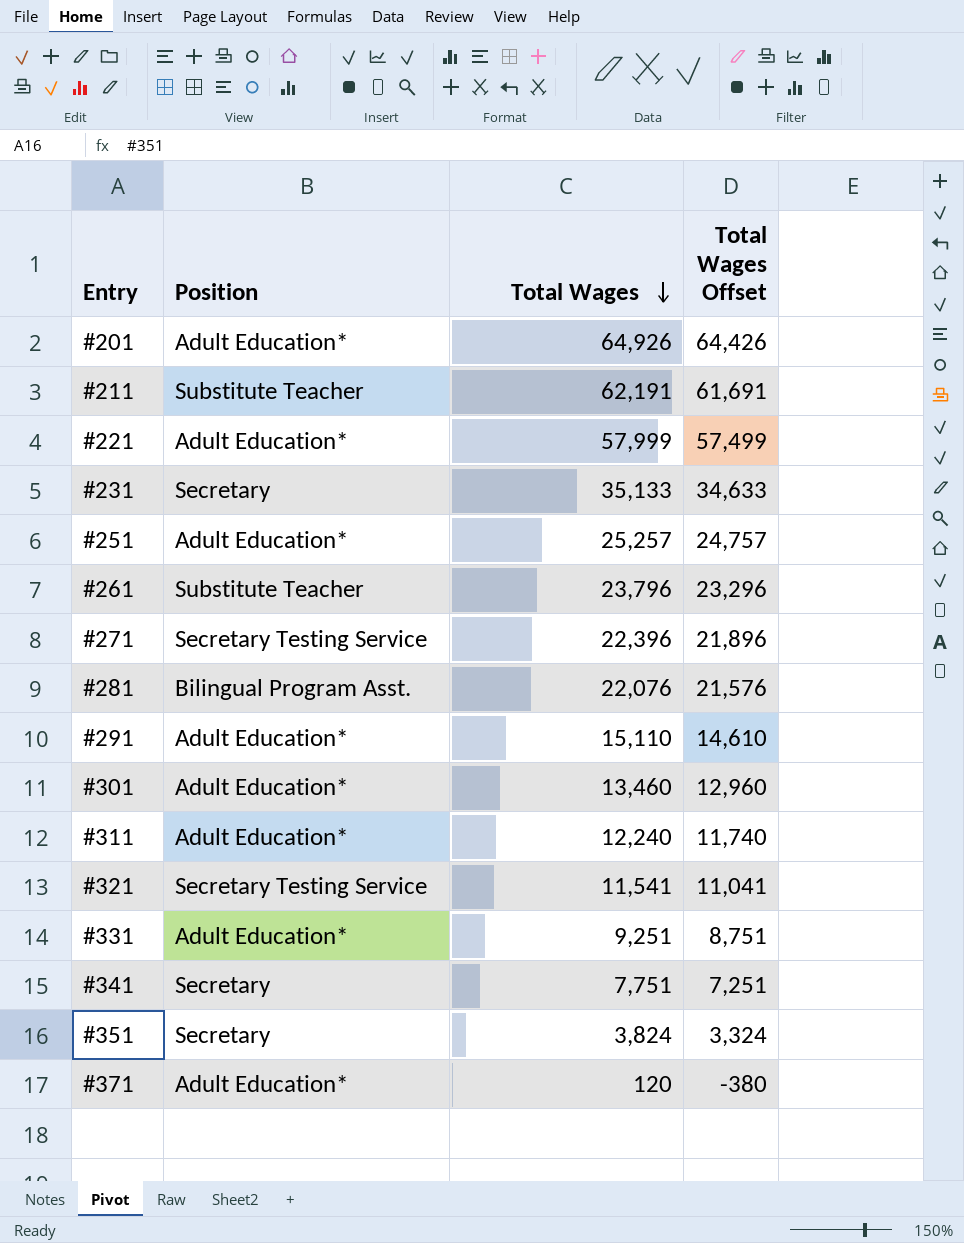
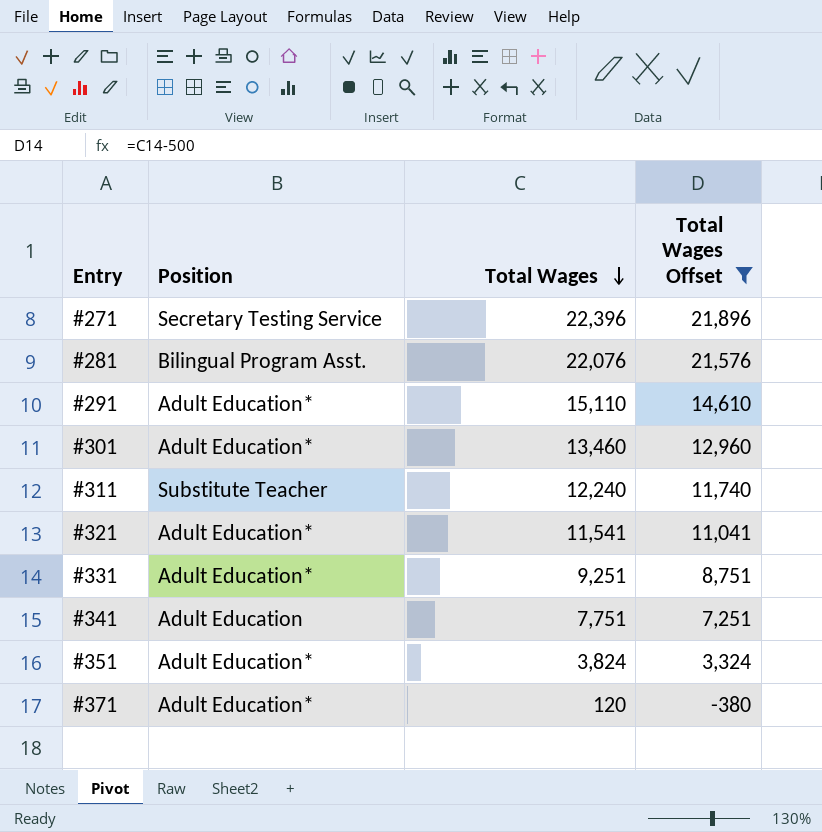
filter: none -> Total Wages Offset <= 21,896
#311 | Position: Adult Education* -> Substitute Teacher
#321 | Position: Secretary Testing Service -> Adult Education*
#341 | Position: Secretary -> Adult Education
#351 | Position: Secretary -> Adult Education*

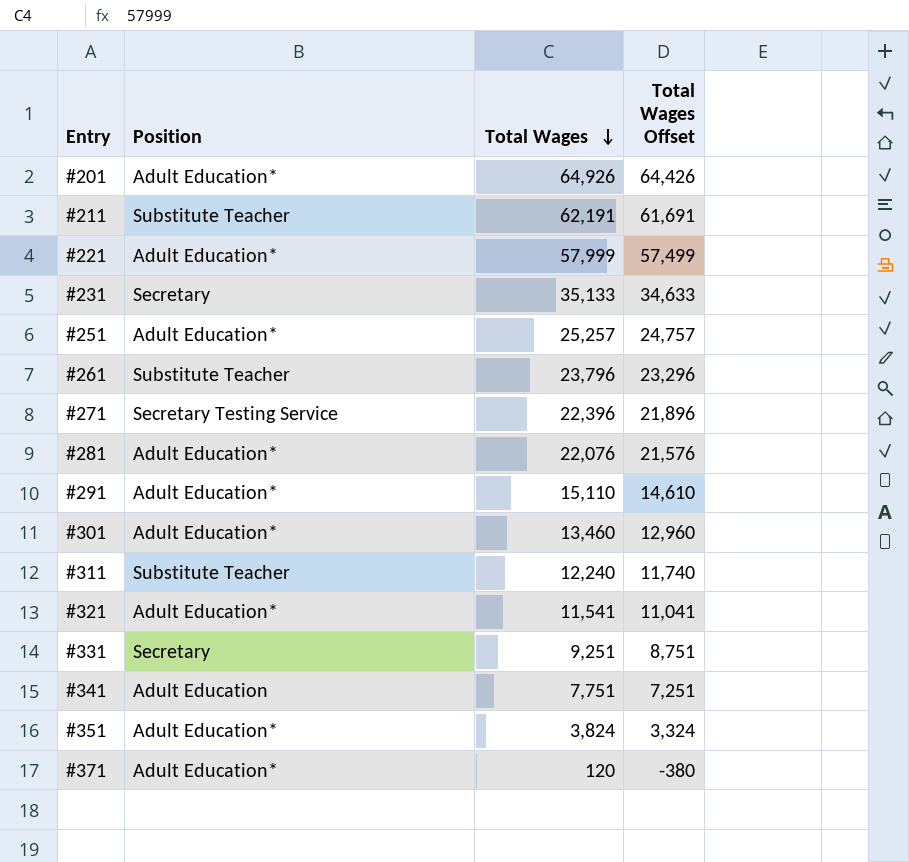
filter: Total Wages Offset <= 21,896 -> none
#281 | Position: Bilingual Program Asst. -> Adult Education*
#331 | Position: Adult Education* -> Secretary

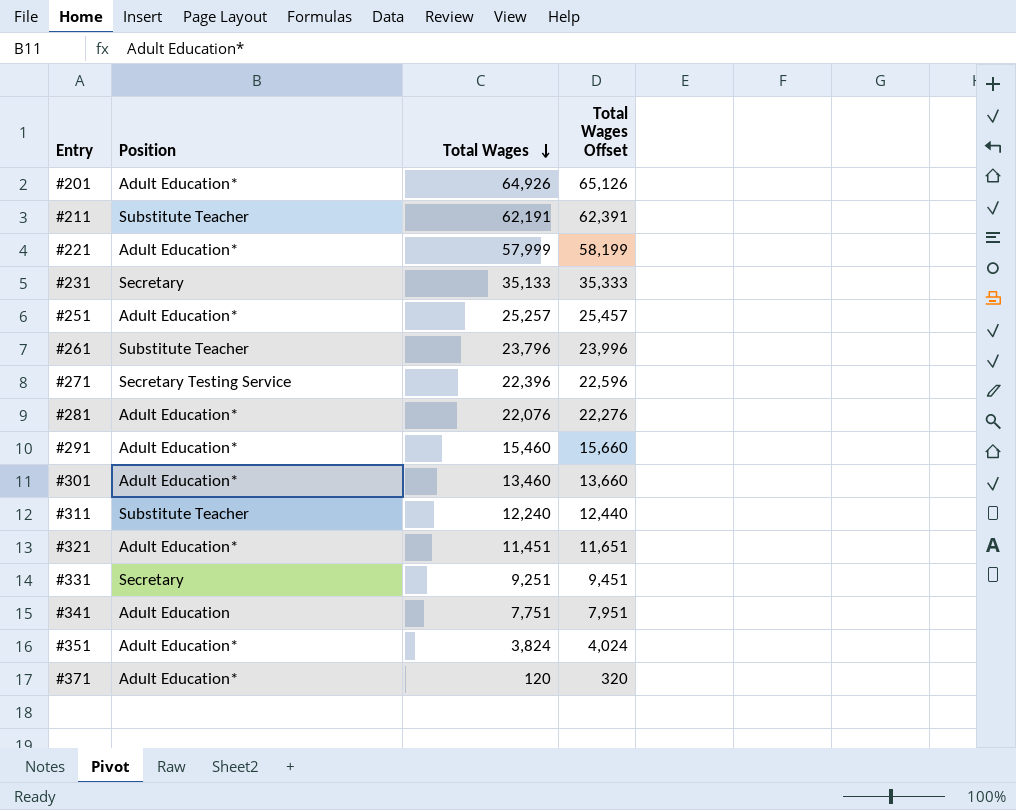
column Total Wages Offset | formula: [Total Wages] - 500 -> [Total Wages] + 200
#291 | Total Wages: 15,110 -> 15,460
#321 | Total Wages: 11,541 -> 11,451

